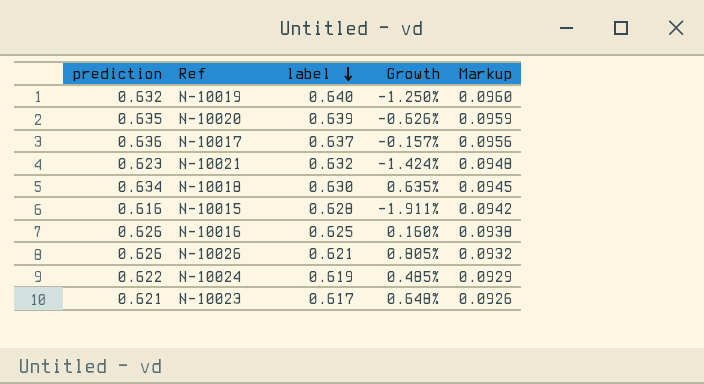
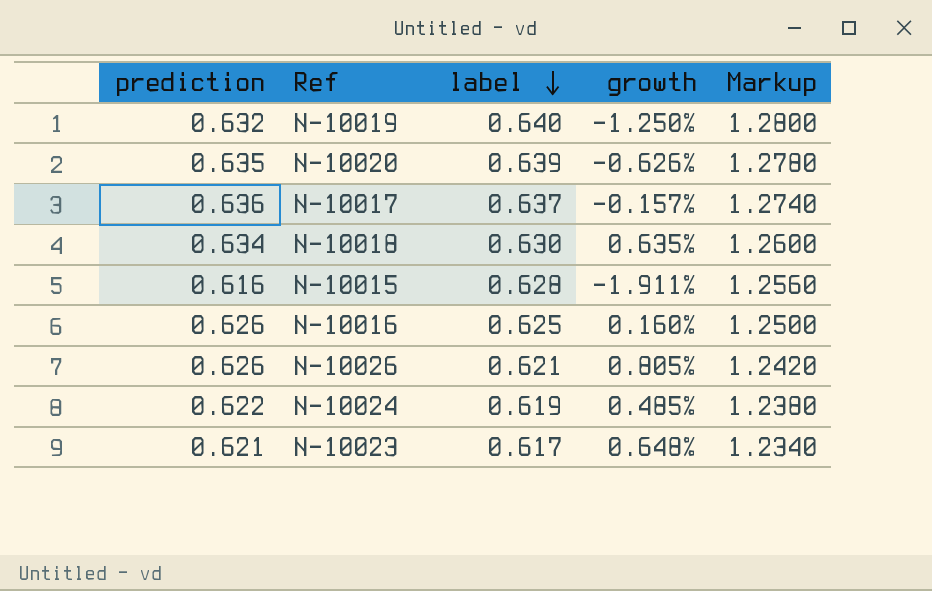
column name: Growth -> growth
column Markup | formula: [label] * 0.15 -> [label] * 2
row N-10021: 0.623 | 0.632 | -1.424% | 0.0948 -> none

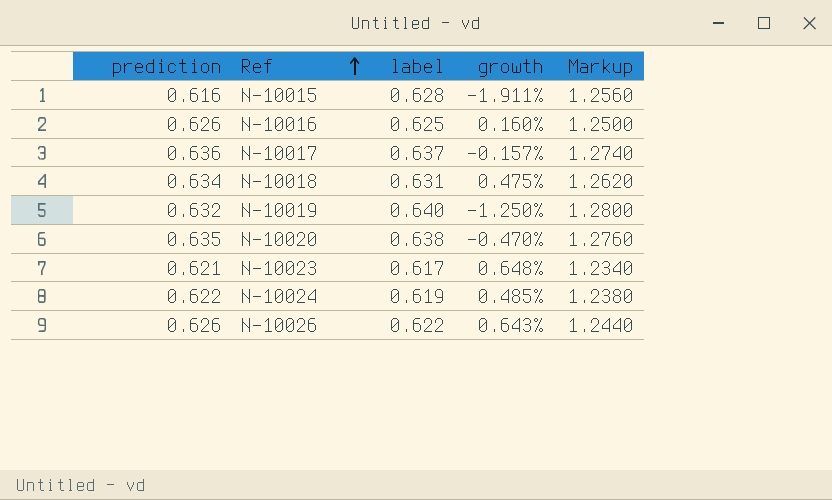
row order: label descending -> Ref ascending
N-10018 | label: 0.630 -> 0.631
N-10018 | growth: 0.635% -> 0.475%
N-10018 | Markup: 1.2600 -> 1.2620
N-10020 | label: 0.639 -> 0.638
N-10020 | growth: -0.626% -> -0.470%
N-10020 | Markup: 1.2780 -> 1.2760
N-10026 | label: 0.621 -> 0.622
N-10026 | growth: 0.805% -> 0.643%
N-10026 | Markup: 1.2420 -> 1.2440

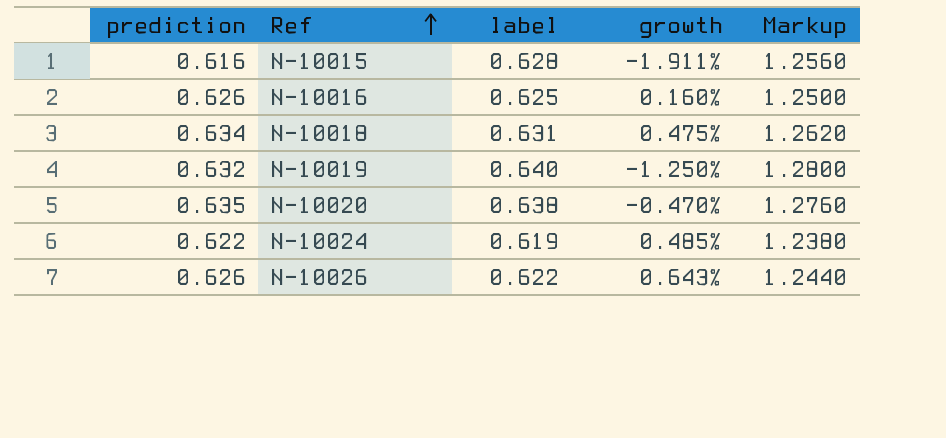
row N-10017: 0.636 | 0.637 | -0.157% | 1.2740 -> none
row N-10023: 0.621 | 0.617 | 0.648% | 1.2340 -> none

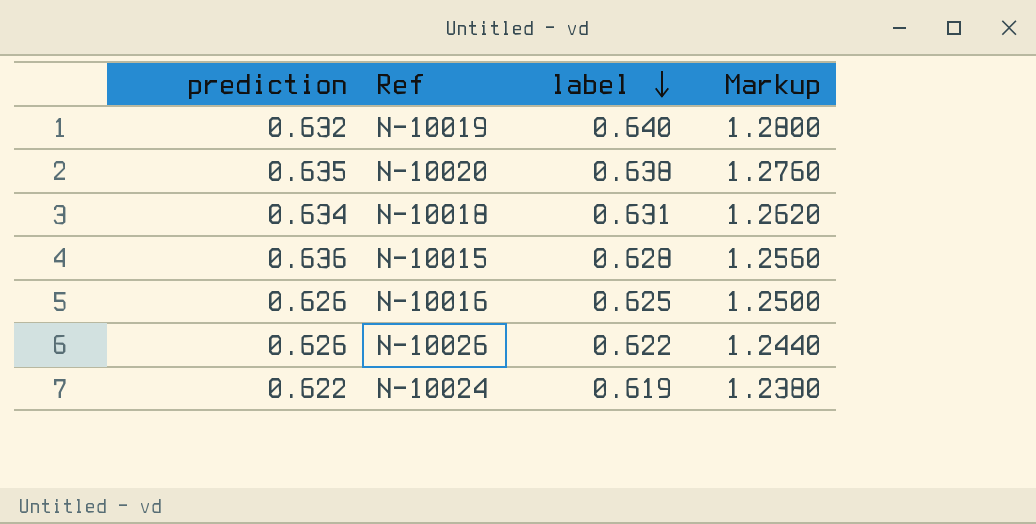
row order: Ref ascending -> label descending
column growth | formula: ([prediction] - [label]) / [label] -> none
N-10015 | prediction: 0.616 -> 0.636

